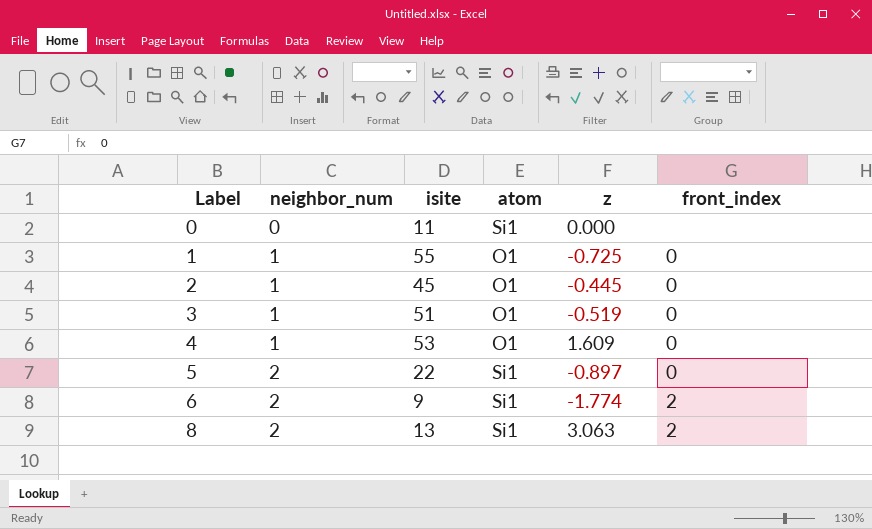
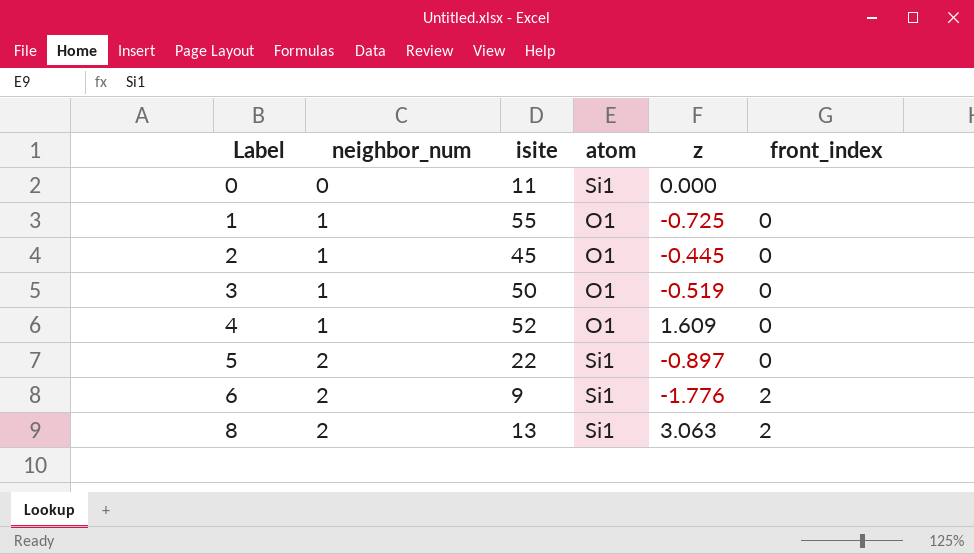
3 | isite: 51 -> 50
4 | isite: 53 -> 52
6 | z: -1.774 -> -1.776

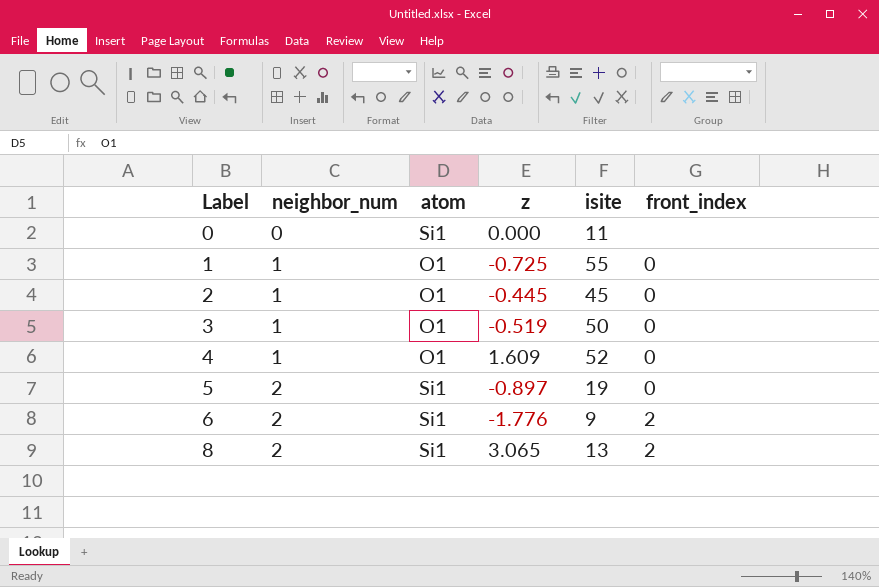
column isite | position: 3 -> 5
5 | isite: 22 -> 19
8 | z: 3.063 -> 3.065

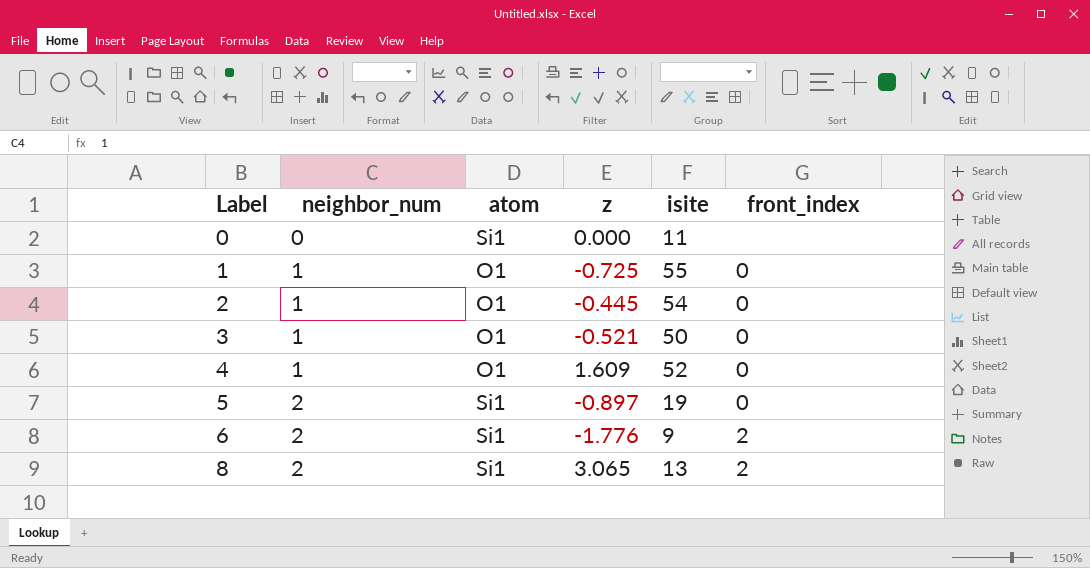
2 | isite: 45 -> 54
3 | z: -0.519 -> -0.521

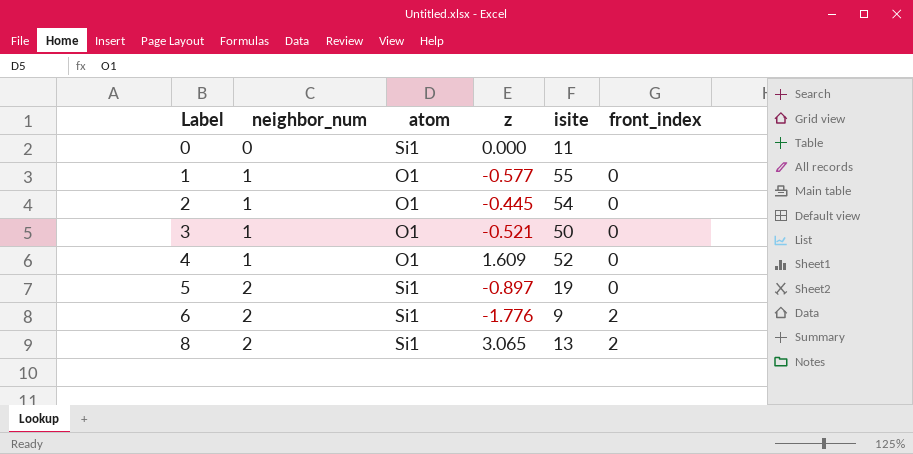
1 | z: -0.725 -> -0.577

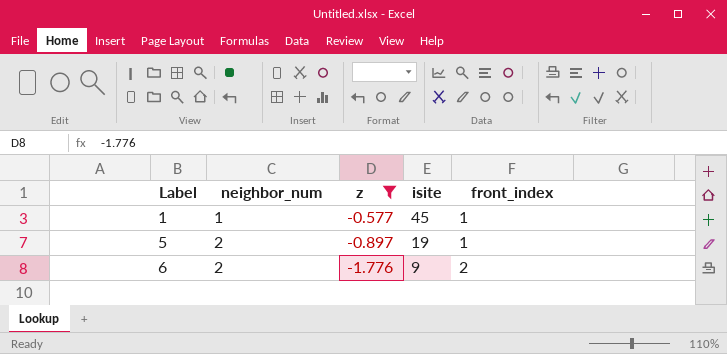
filter: none -> z <= -0.577
column atom | position: 3 -> none
1 | isite: 55 -> 45
1 | front_index: 0 -> 1
5 | front_index: 0 -> 1

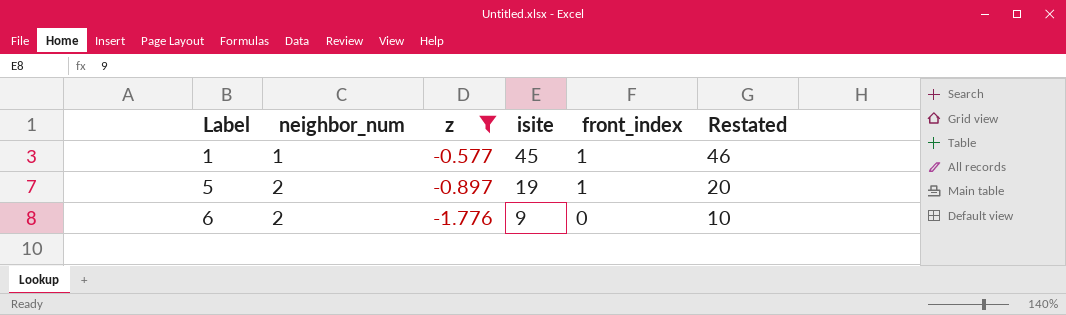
column Restated | formula: none -> [isite] + 1
6 | front_index: 2 -> 0

